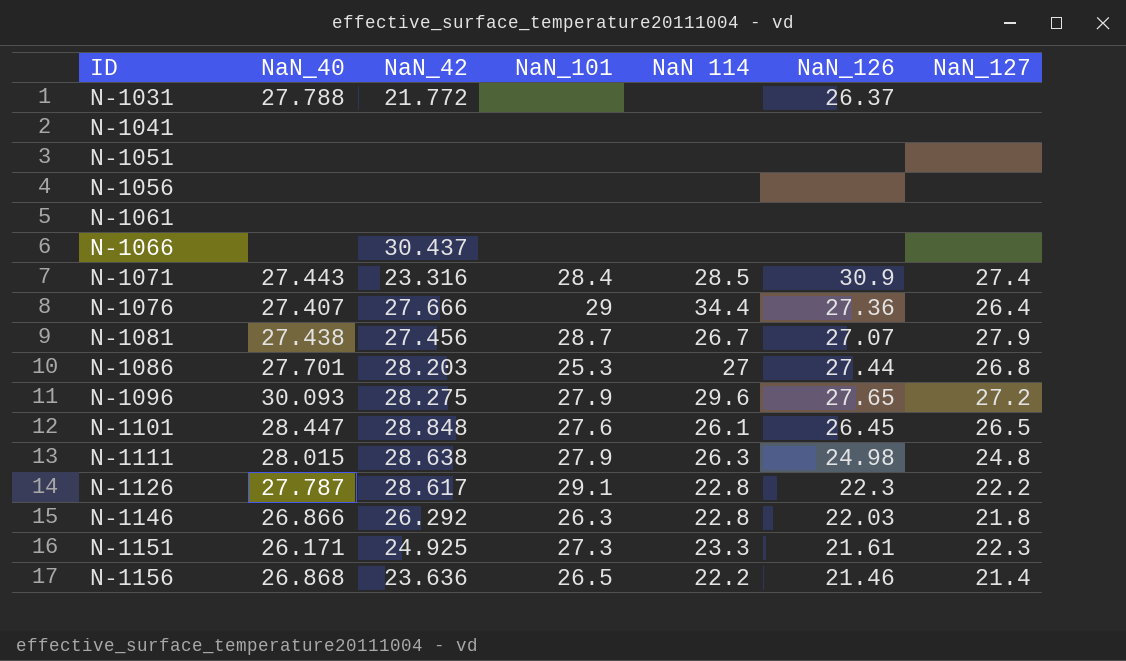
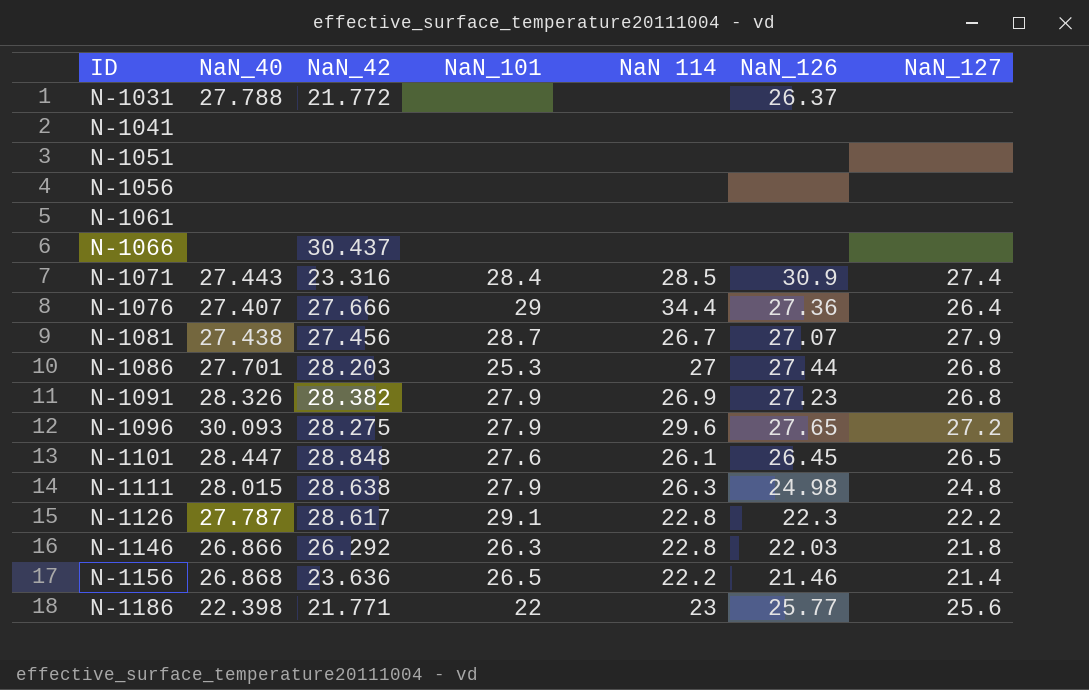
row N-1151: 26.171 | 24.925 | 27.3 | 23.3 | 21.61 | 22.3 -> none
row N-1091: none -> 28.326 | 28.382 | 27.9 | 26.9 | 27.23 | 26.8
row N-1186: none -> 22.398 | 21.771 | 22 | 23 | 25.77 | 25.6

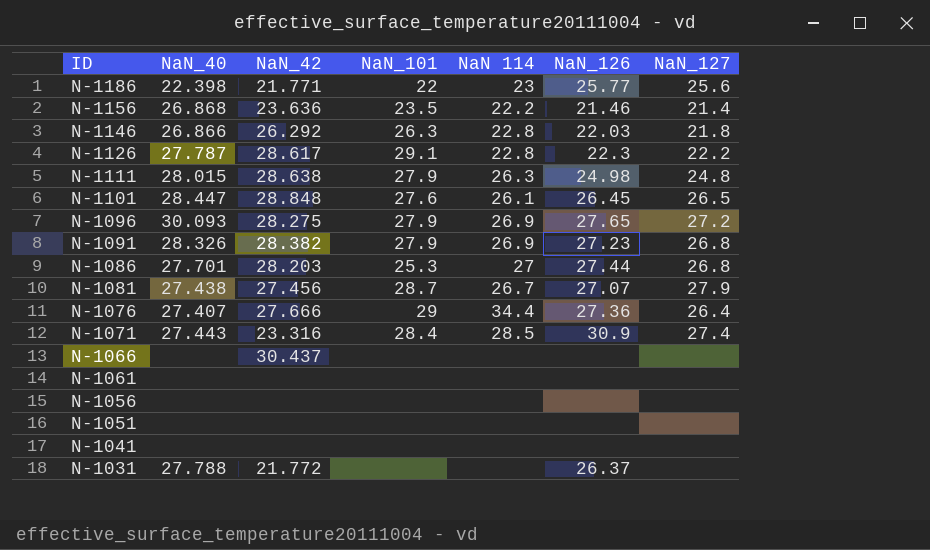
row order: ID ascending -> ID descending
N-1156 | NaN_101: 26.5 -> 23.5
N-1096 | NaN 114: 29.6 -> 26.9

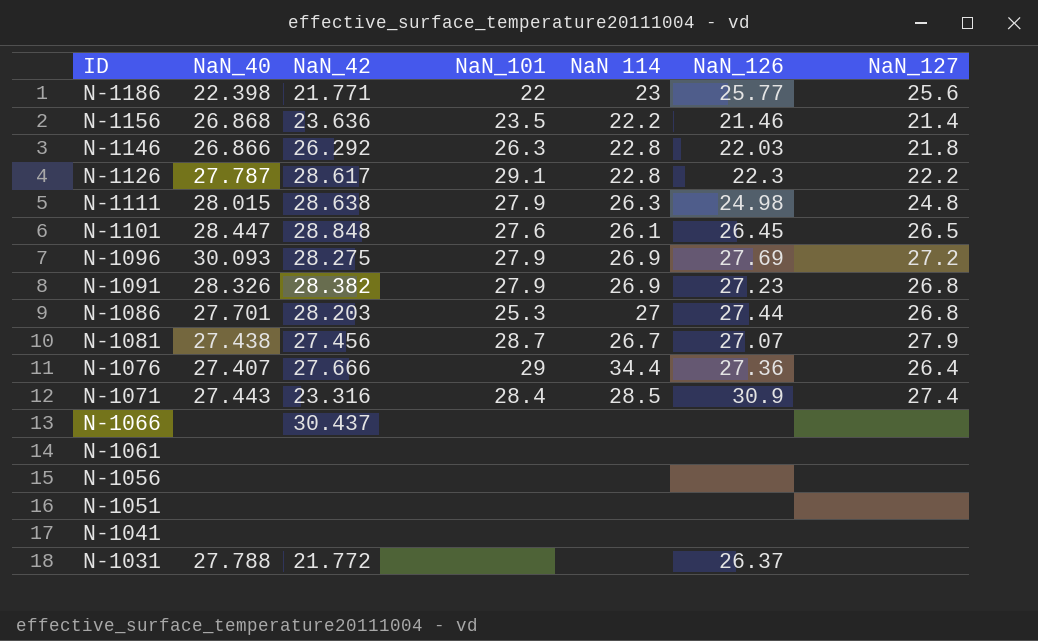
N-1096 | NaN_126: 27.65 -> 27.69

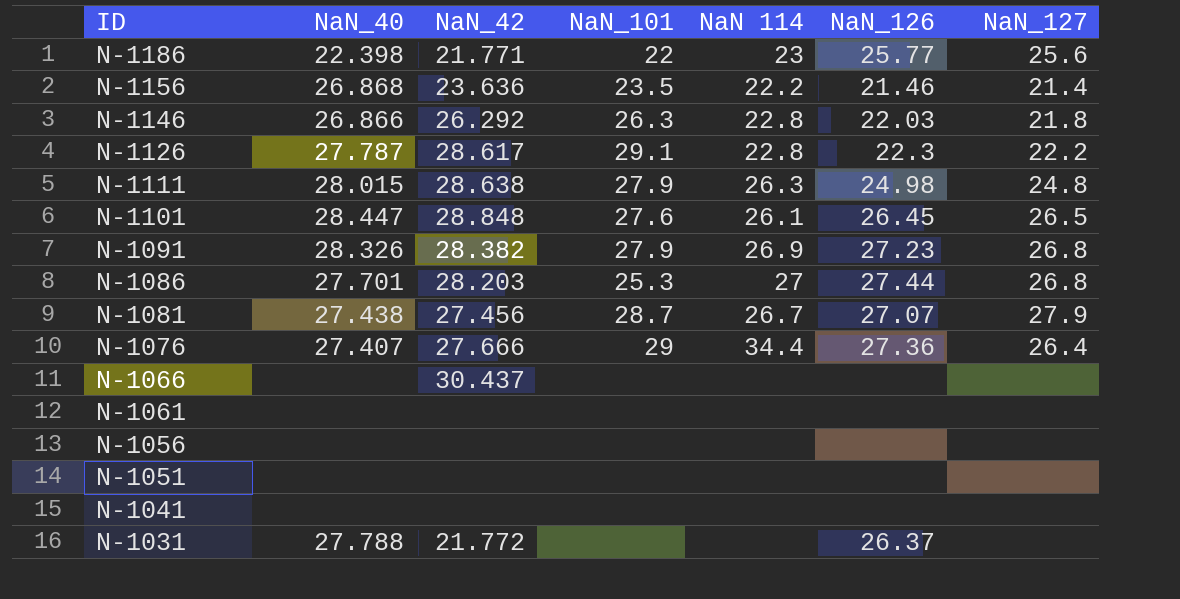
row N-1096: 30.093 | 28.275 | 27.9 | 26.9 | 27.69 | 27.2 -> none
row N-1071: 27.443 | 23.316 | 28.4 | 28.5 | 30.9 | 27.4 -> none

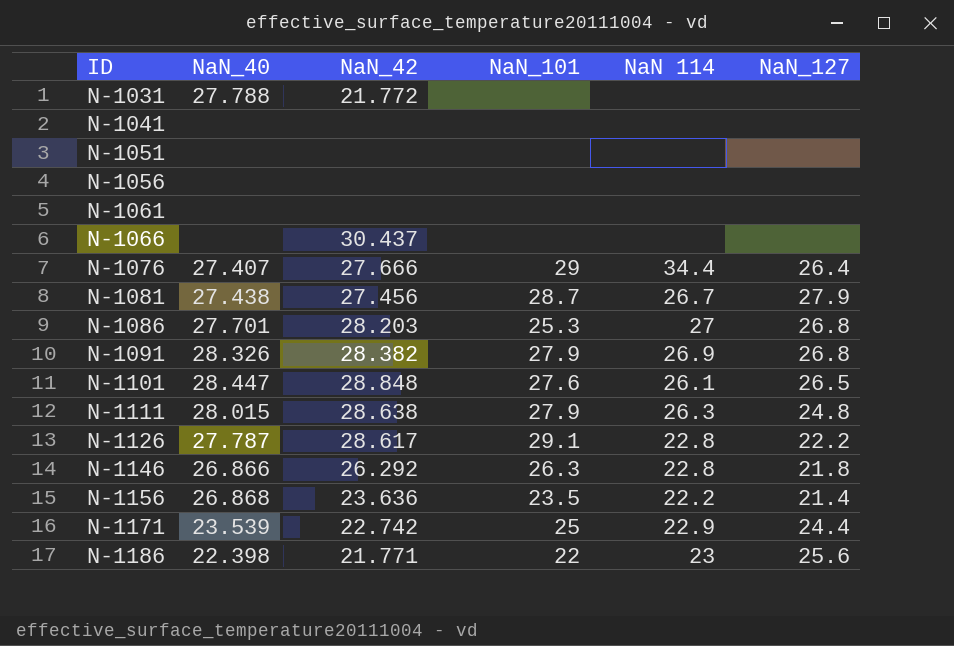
row order: ID descending -> ID ascending
column NaN_126 | position: 6 -> none
row N-1171: none -> 23.539 | 22.742 | 25 | 22.9 | 24.4

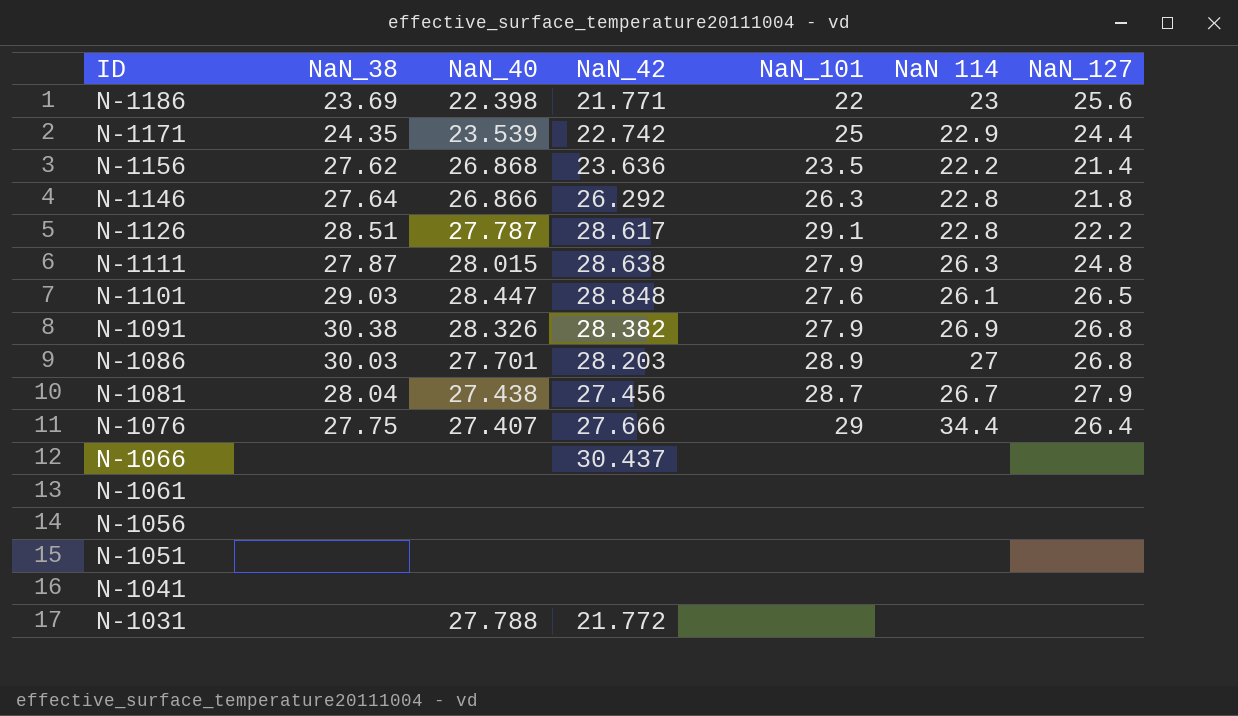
row order: ID ascending -> ID descending
column NaN_38 | position: none -> 2
N-1086 | NaN_101: 25.3 -> 28.9

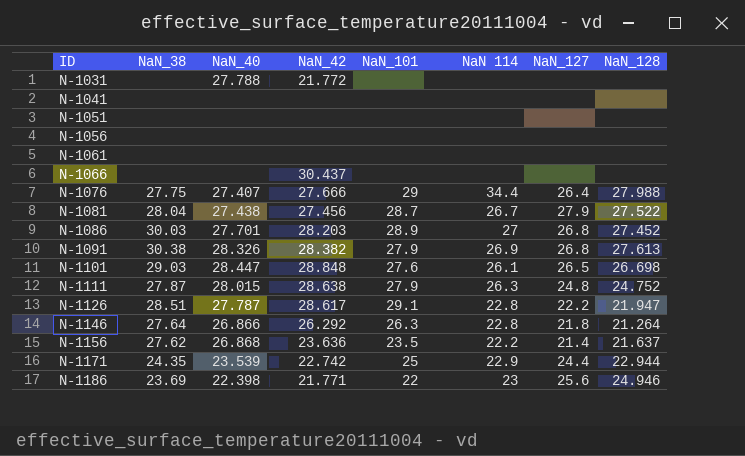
row order: ID descending -> ID ascending
column NaN_128 | position: none -> 8

